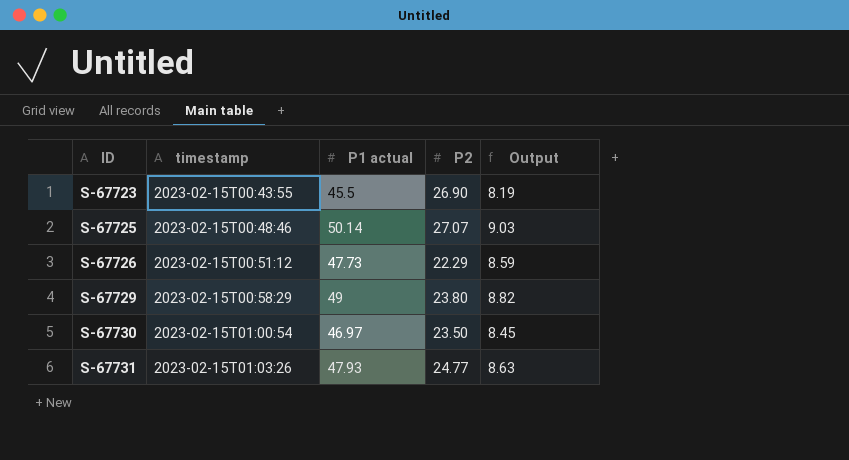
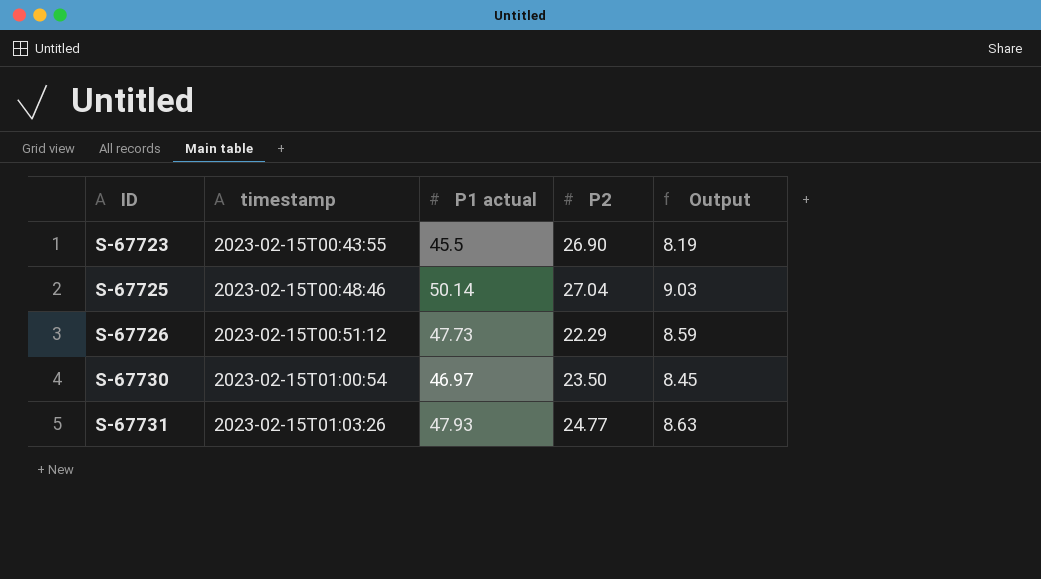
row S-67729: 2023-02-15T00:58:29 | 49 | 23.80 | 8.82 -> none
S-67725 | P2: 27.07 -> 27.04

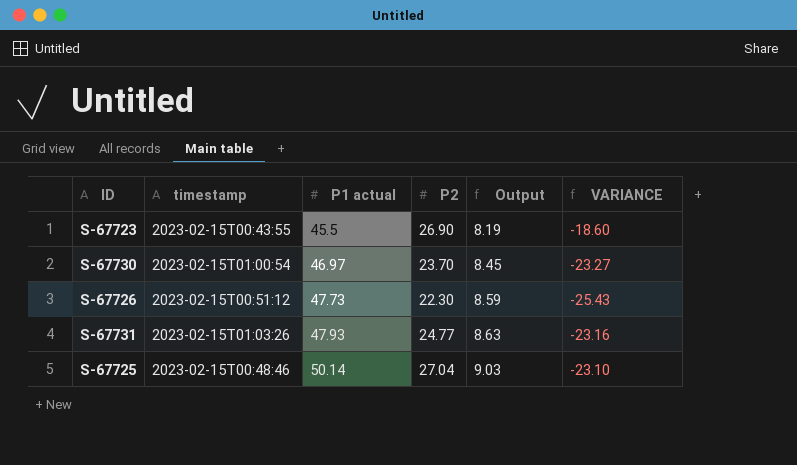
row order: ID ascending -> P1 actual ascending
column VARIANCE | formula: none -> [P2] - [P1 actual]
S-67730 | P2: 23.50 -> 23.70
S-67726 | P2: 22.29 -> 22.30

